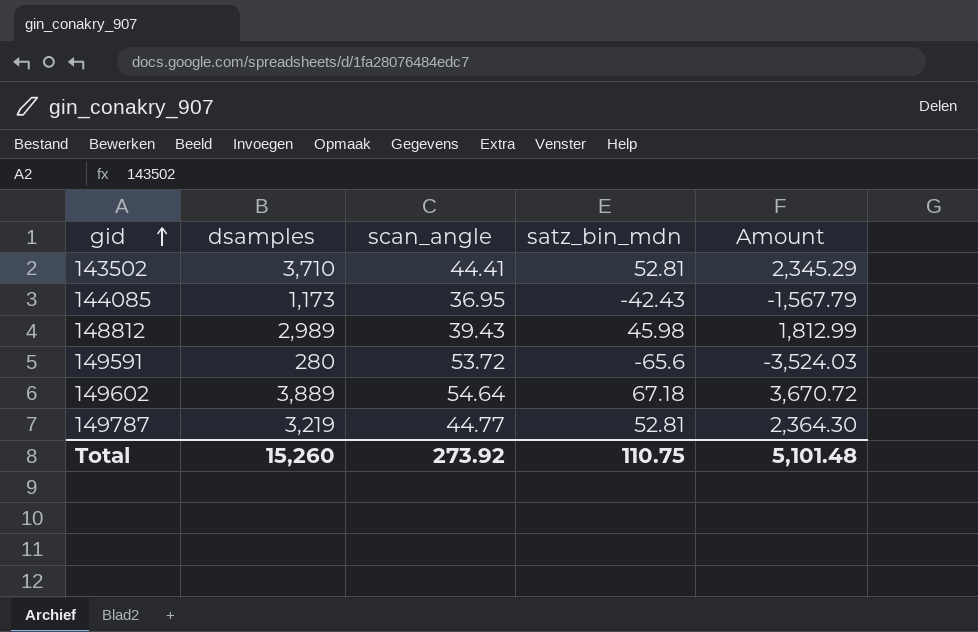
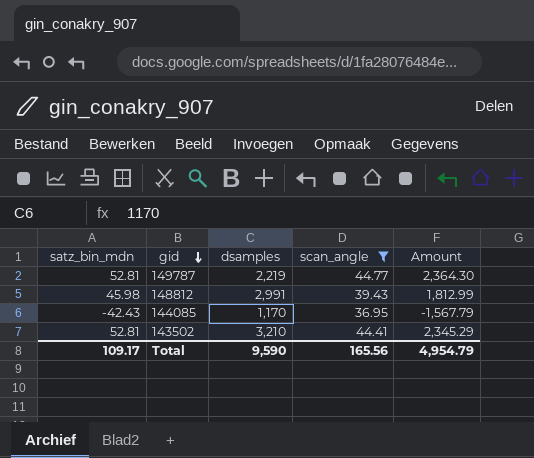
filter: none -> scan_angle <= 44.77
row order: gid ascending -> gid descending
column satz_bin_mdn | position: 4 -> 1
149787 | dsamples: 3,219 -> 2,219
148812 | dsamples: 2,989 -> 2,991
144085 | dsamples: 1,173 -> 1,170
143502 | dsamples: 3,710 -> 3,210
Total | satz_bin_mdn: 110.75 -> 109.17
Total | dsamples: 15,260 -> 9,590
Total | scan_angle: 273.92 -> 165.56
Total | Amount: 5,101.48 -> 4,954.79

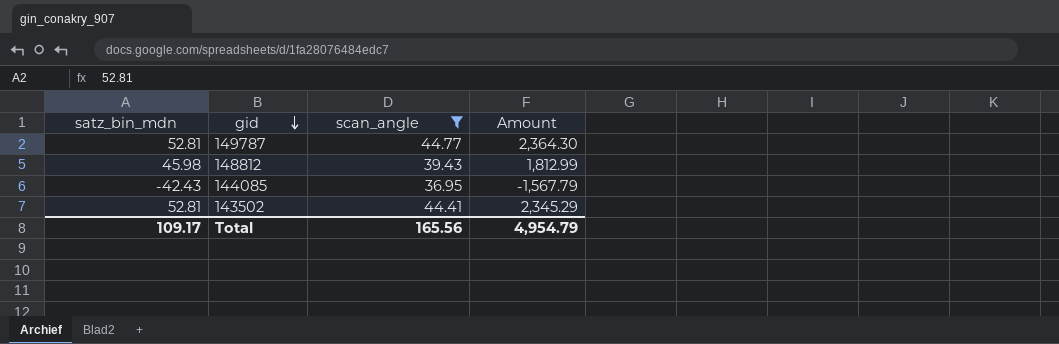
column dsamples | position: 3 -> none

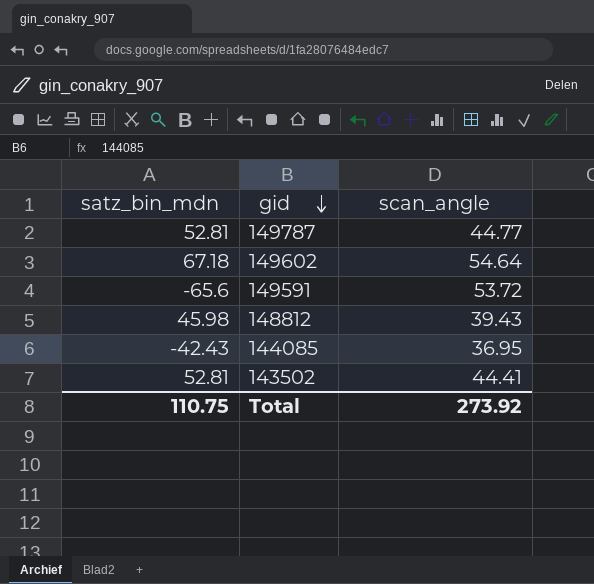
filter: scan_angle <= 44.77 -> none
column Amount | formula: [satz_bin_mdn] * [scan_angle] -> none
Total | satz_bin_mdn: 109.17 -> 110.75
Total | scan_angle: 165.56 -> 273.92

